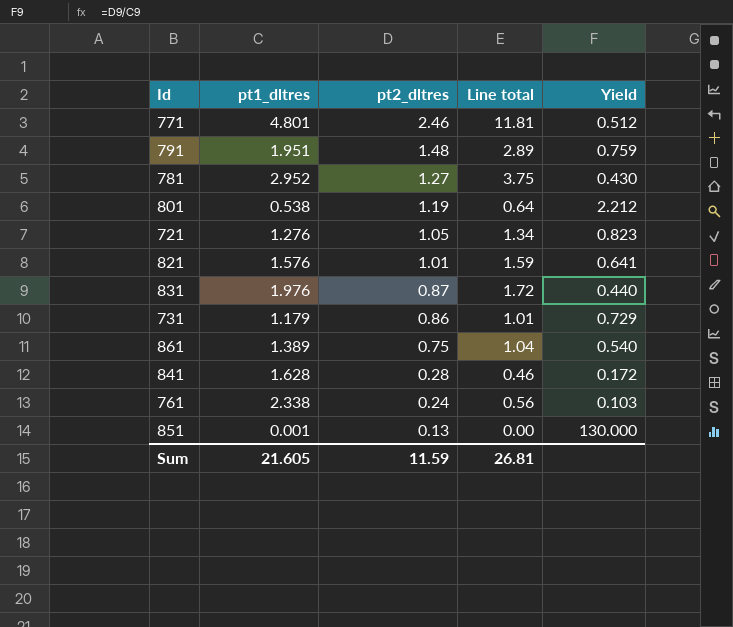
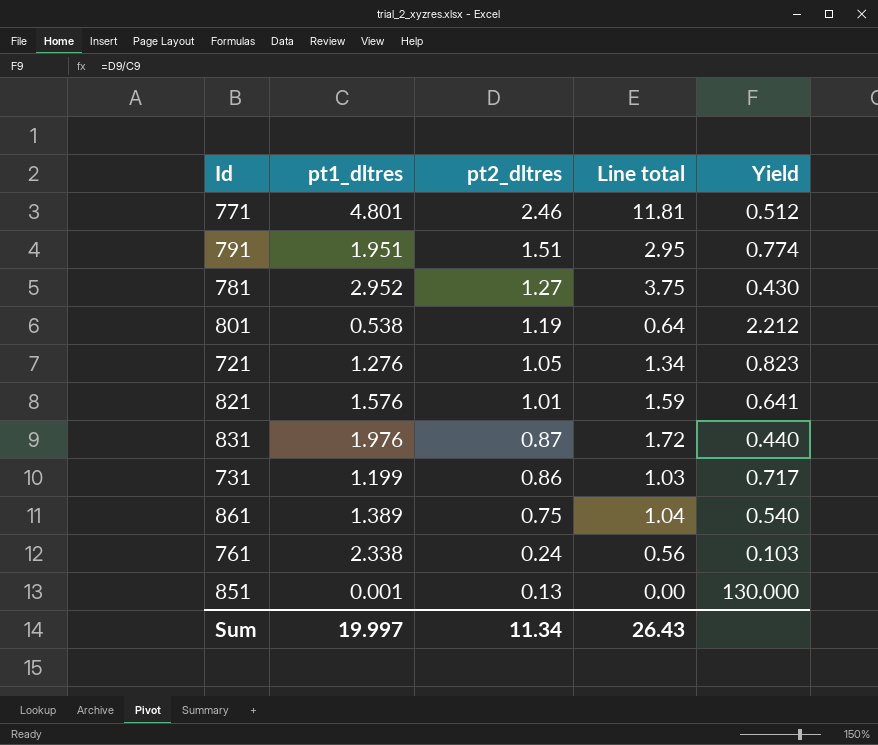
row 841: 1.628 | 0.28 | 0.46 | 0.172 -> none
791 | pt2_dltres: 1.48 -> 1.51
791 | Line total: 2.89 -> 2.95
791 | Yield: 0.759 -> 0.774
731 | pt1_dltres: 1.179 -> 1.199
731 | Line total: 1.01 -> 1.03
731 | Yield: 0.729 -> 0.717
Sum | pt1_dltres: 21.605 -> 19.997
Sum | pt2_dltres: 11.59 -> 11.34
Sum | Line total: 26.81 -> 26.43

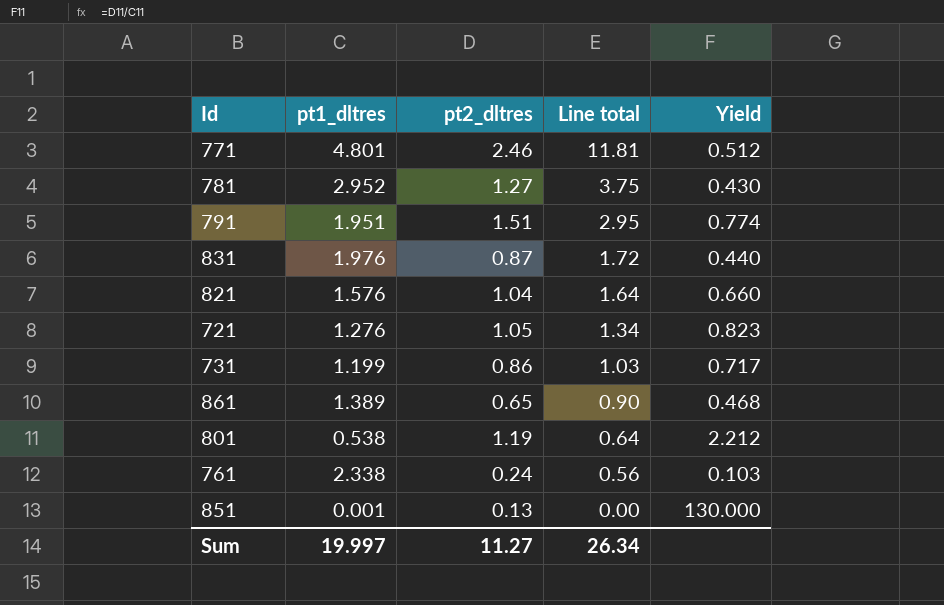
row order: pt2_dltres descending -> Line total descending
821 | pt2_dltres: 1.01 -> 1.04
821 | Line total: 1.59 -> 1.64
821 | Yield: 0.641 -> 0.660
861 | pt2_dltres: 0.75 -> 0.65
861 | Line total: 1.04 -> 0.90
861 | Yield: 0.540 -> 0.468
Sum | pt2_dltres: 11.34 -> 11.27
Sum | Line total: 26.43 -> 26.34

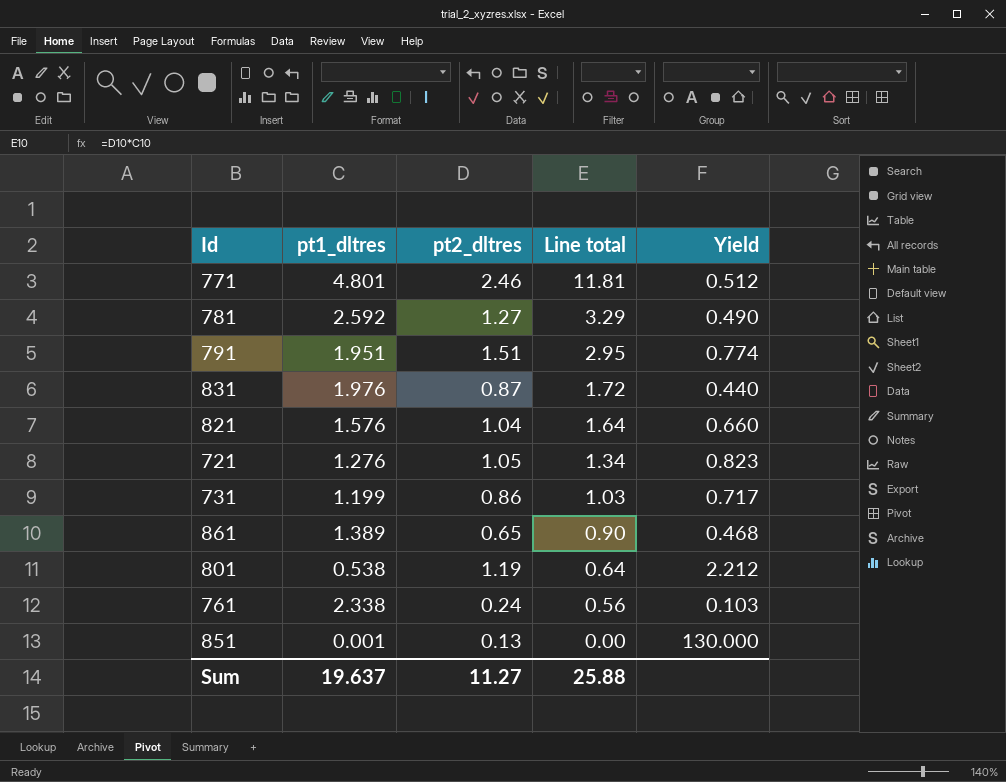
781 | pt1_dltres: 2.952 -> 2.592
781 | Line total: 3.75 -> 3.29
781 | Yield: 0.430 -> 0.490
Sum | pt1_dltres: 19.997 -> 19.637
Sum | Line total: 26.34 -> 25.88

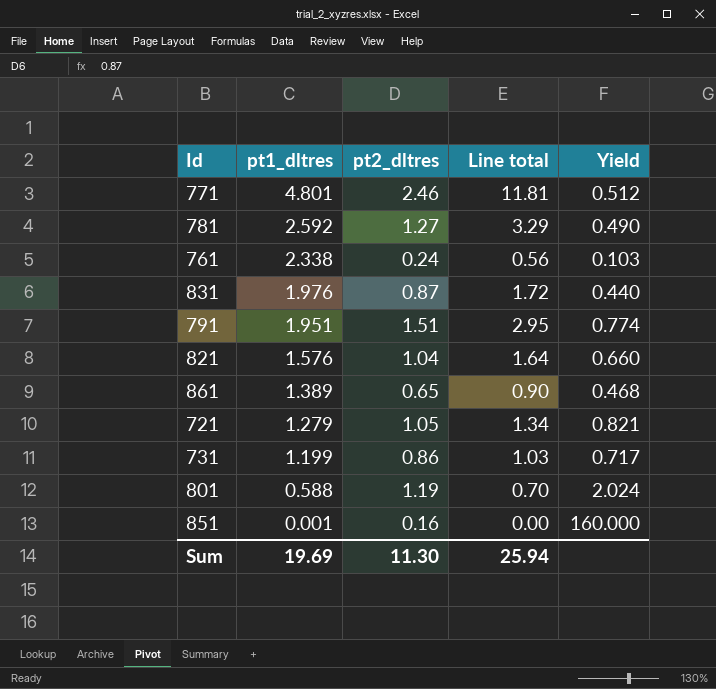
row order: Line total descending -> pt1_dltres descending
721 | pt1_dltres: 1.276 -> 1.279
721 | Yield: 0.823 -> 0.821
801 | pt1_dltres: 0.538 -> 0.588
801 | Line total: 0.64 -> 0.70
801 | Yield: 2.212 -> 2.024
851 | pt2_dltres: 0.13 -> 0.16
851 | Yield: 130.000 -> 160.000
Sum | pt1_dltres: 19.637 -> 19.69
Sum | pt2_dltres: 11.27 -> 11.30
Sum | Line total: 25.88 -> 25.94

